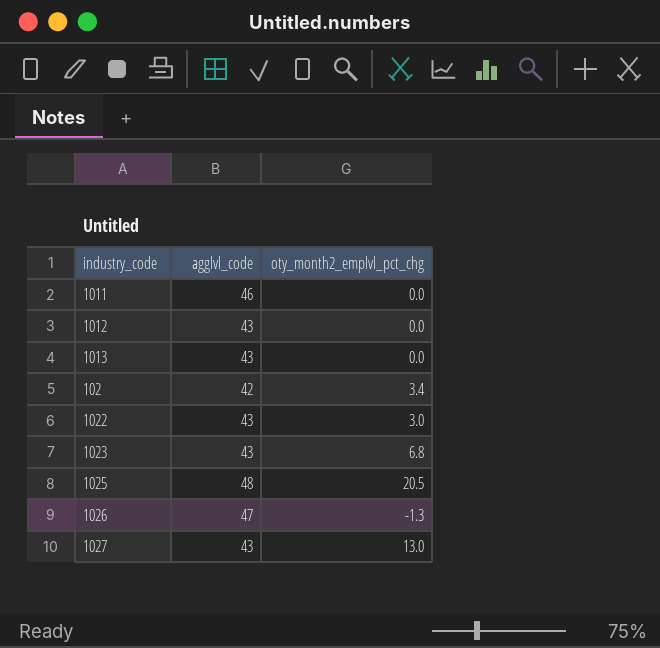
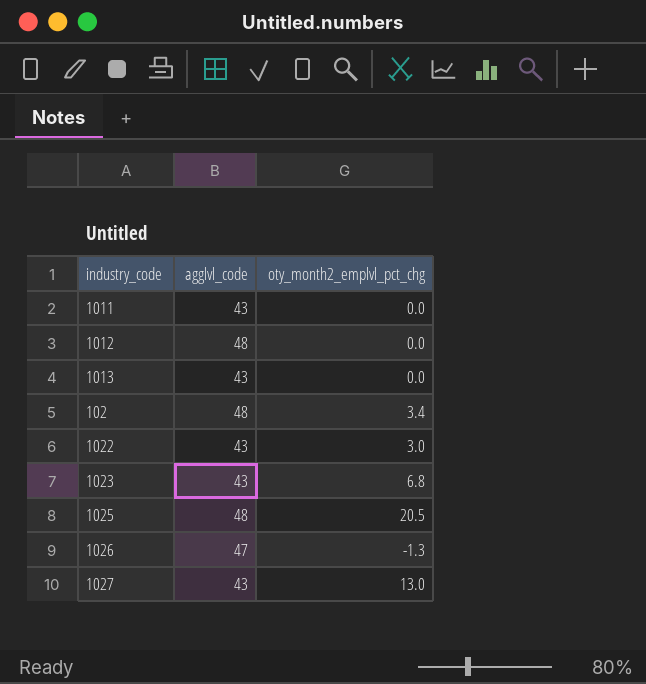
1011 | agglvl_code: 46 -> 43
1012 | agglvl_code: 43 -> 48
102 | agglvl_code: 42 -> 48

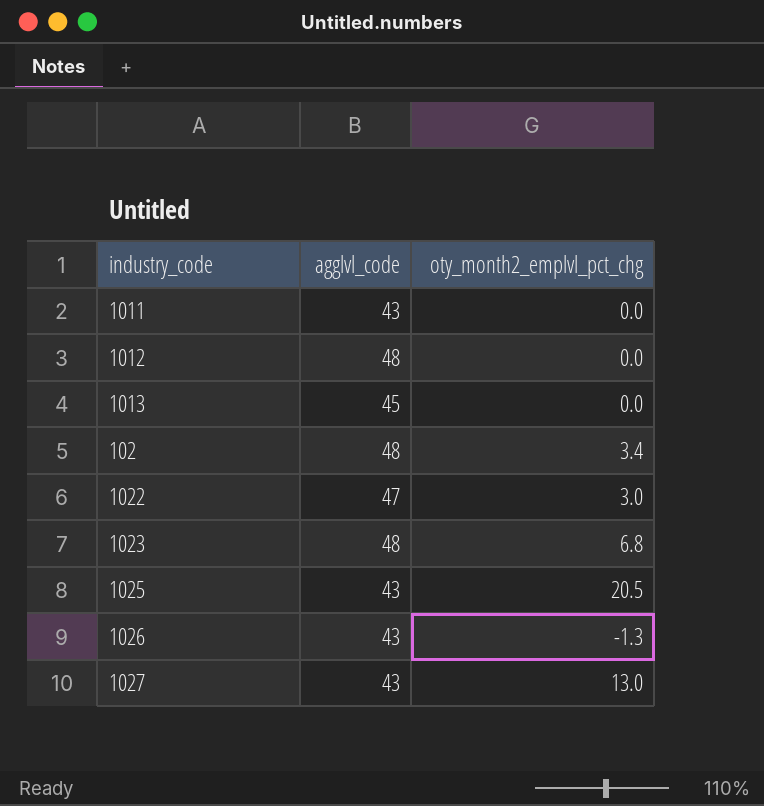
1013 | agglvl_code: 43 -> 45
1022 | agglvl_code: 43 -> 47
1023 | agglvl_code: 43 -> 48
1025 | agglvl_code: 48 -> 43
1026 | agglvl_code: 47 -> 43

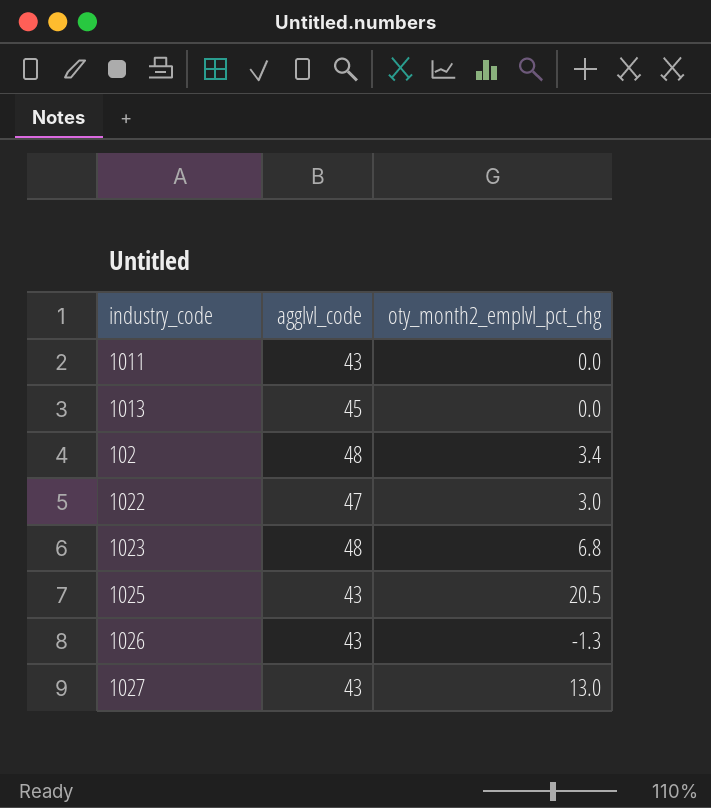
row 1012: 48 | 0.0 -> none

